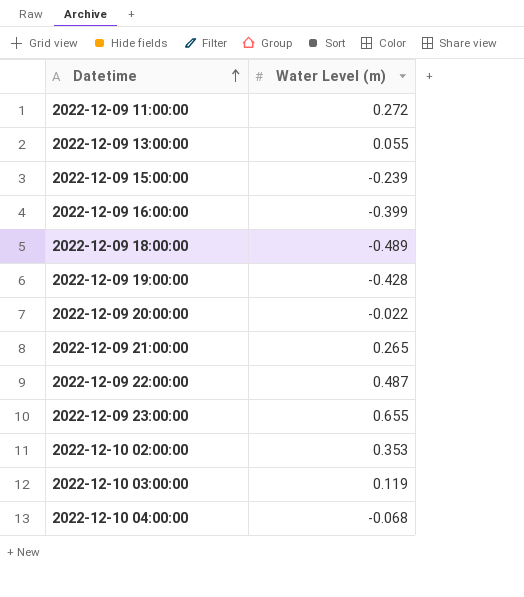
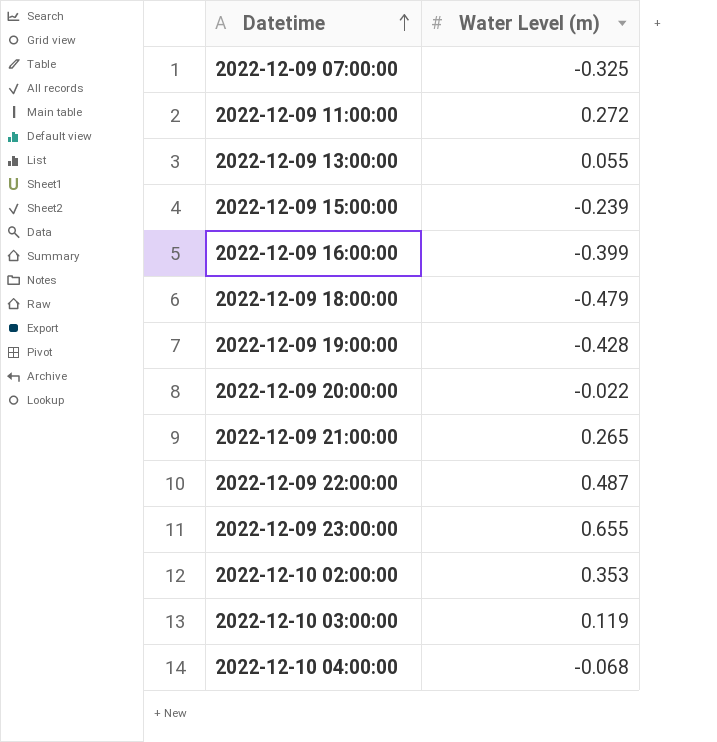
row 2022-12-09 07:00:00: none -> -0.325
2022-12-09 18:00:00 | Water Level (m): -0.489 -> -0.479

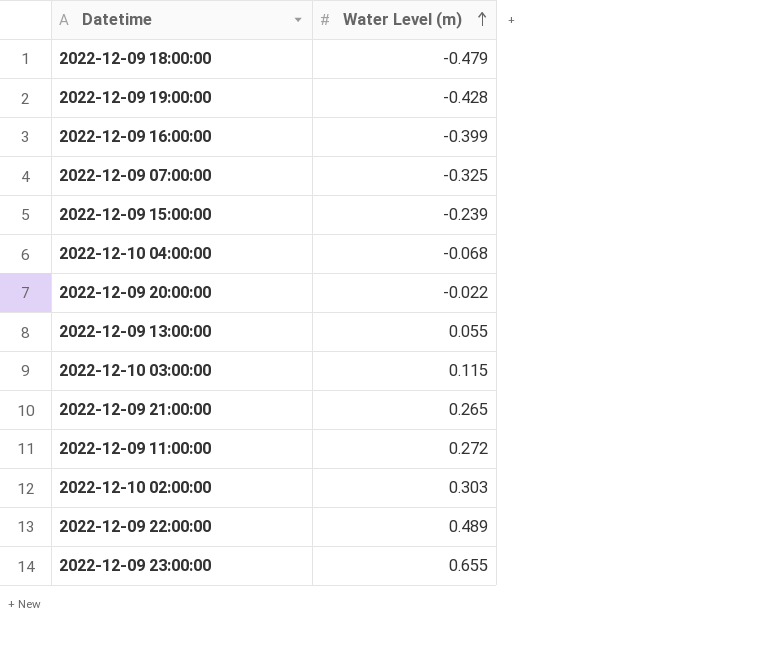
row order: Datetime ascending -> Water Level (m) ascending
2022-12-10 03:00:00 | Water Level (m): 0.119 -> 0.115
2022-12-10 02:00:00 | Water Level (m): 0.353 -> 0.303
2022-12-09 22:00:00 | Water Level (m): 0.487 -> 0.489

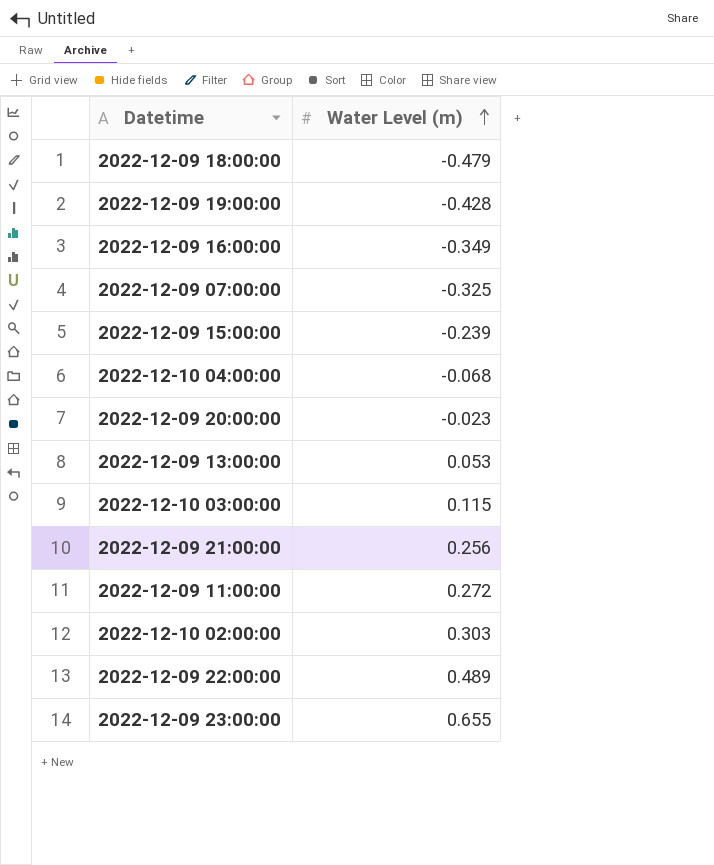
2022-12-09 16:00:00 | Water Level (m): -0.399 -> -0.349
2022-12-09 20:00:00 | Water Level (m): -0.022 -> -0.023
2022-12-09 13:00:00 | Water Level (m): 0.055 -> 0.053
2022-12-09 21:00:00 | Water Level (m): 0.265 -> 0.256

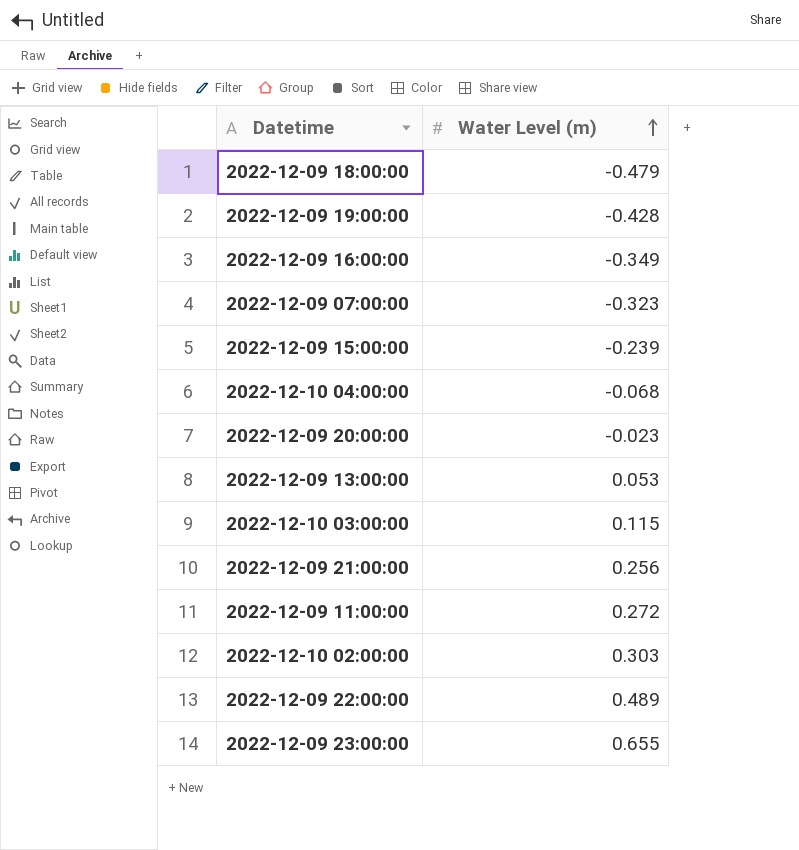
2022-12-09 07:00:00 | Water Level (m): -0.325 -> -0.323

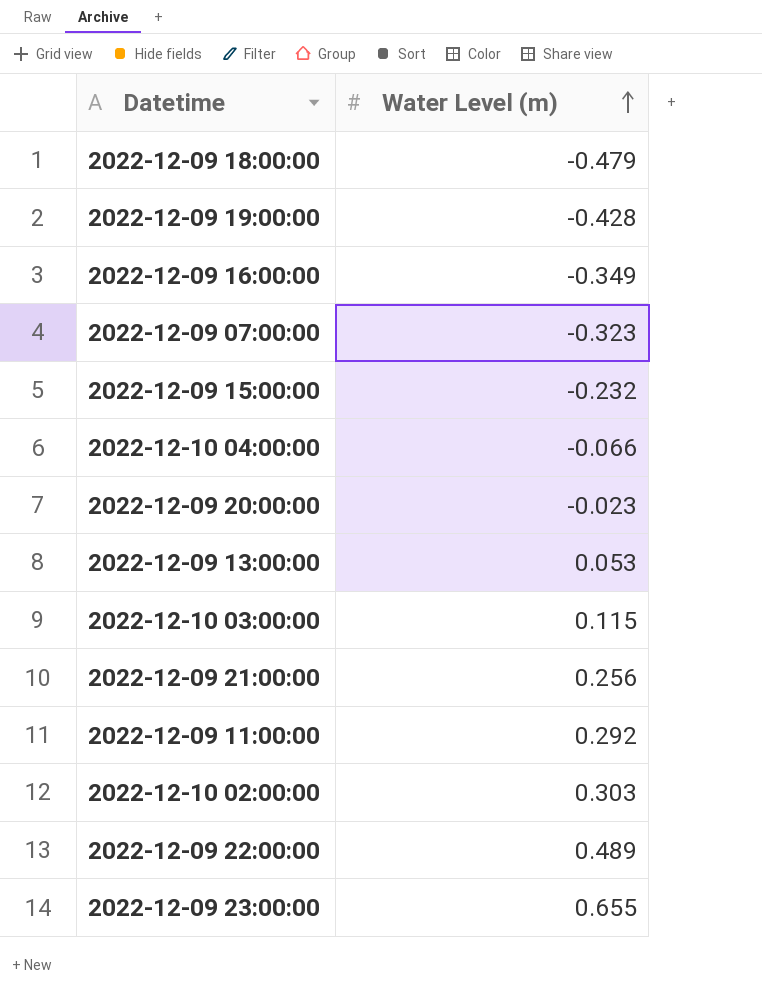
2022-12-09 15:00:00 | Water Level (m): -0.239 -> -0.232
2022-12-10 04:00:00 | Water Level (m): -0.068 -> -0.066
2022-12-09 11:00:00 | Water Level (m): 0.272 -> 0.292

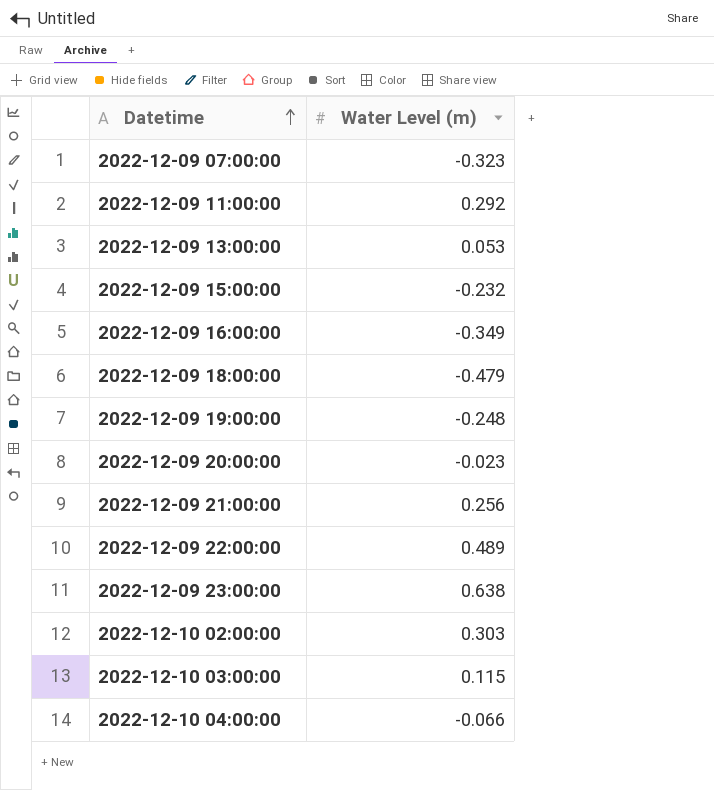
row order: Water Level (m) ascending -> Datetime ascending
2022-12-09 19:00:00 | Water Level (m): -0.428 -> -0.248
2022-12-09 23:00:00 | Water Level (m): 0.655 -> 0.638

